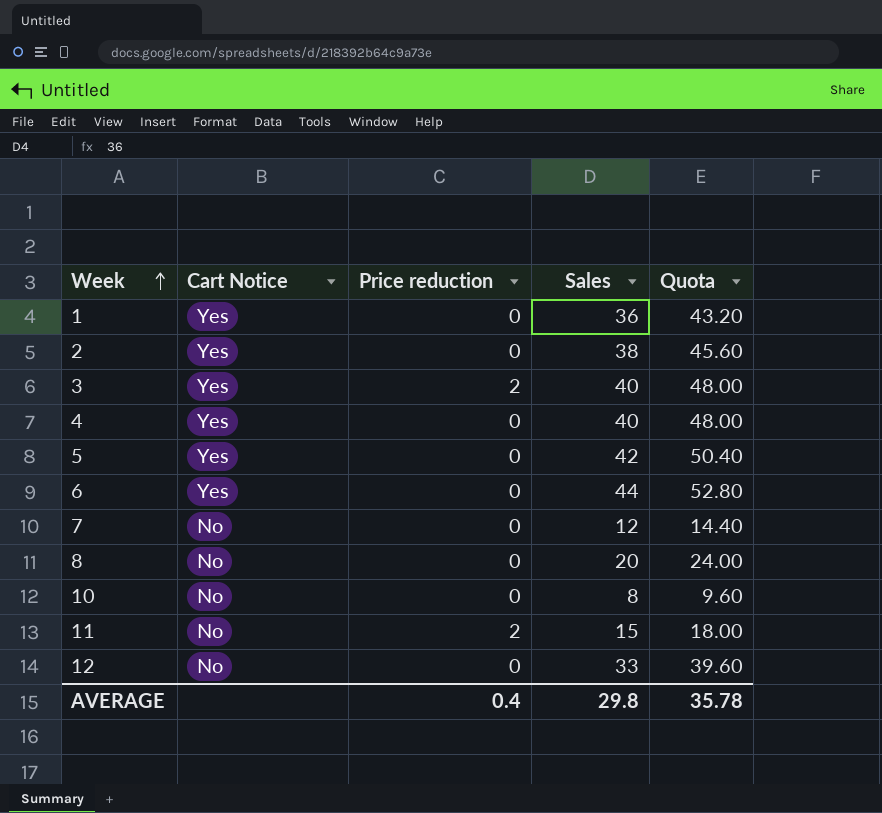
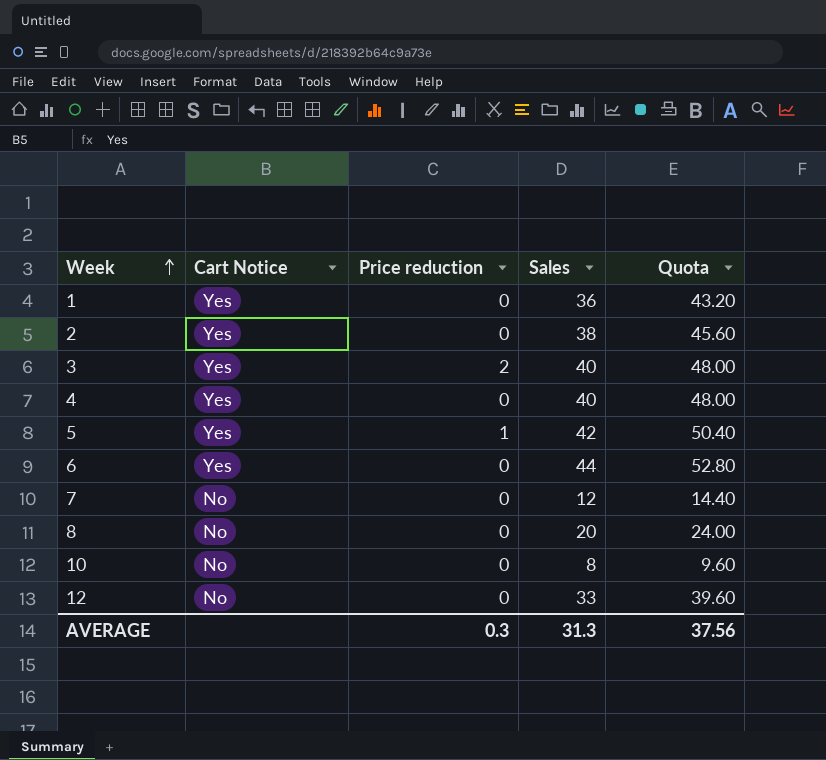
row 11: No | 2 | 15 | 18.00 -> none
5 | Price reduction: 0 -> 1
AVERAGE | Price reduction: 0.4 -> 0.3
AVERAGE | Sales: 29.8 -> 31.3
AVERAGE | Quota: 35.78 -> 37.56

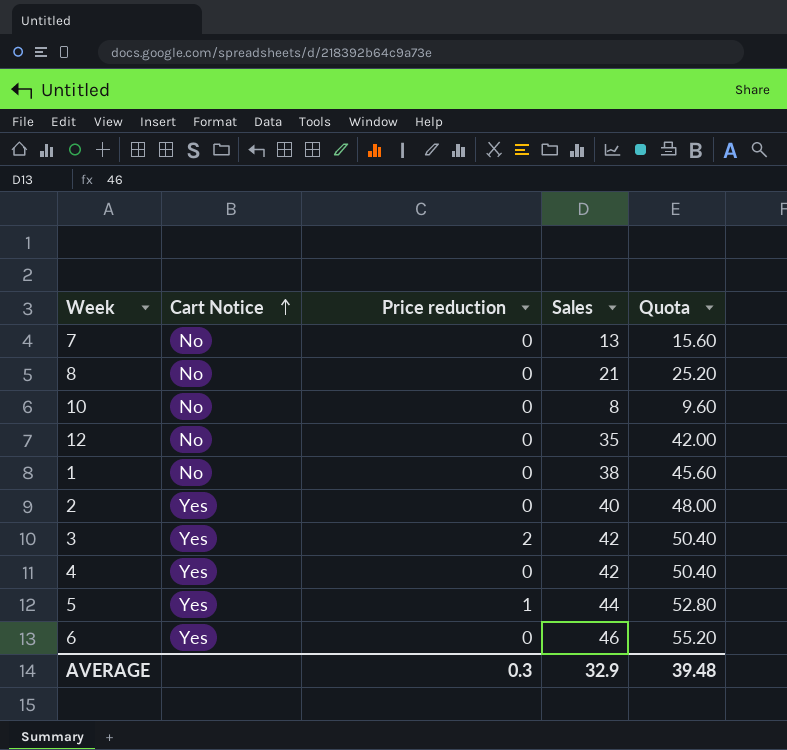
row order: Week ascending -> Cart Notice ascending
7 | Sales: 12 -> 13
7 | Quota: 14.40 -> 15.60
8 | Sales: 20 -> 21
8 | Quota: 24.00 -> 25.20
12 | Sales: 33 -> 35
12 | Quota: 39.60 -> 42.00
1 | Cart Notice: Yes -> No
1 | Sales: 36 -> 38
1 | Quota: 43.20 -> 45.60
2 | Sales: 38 -> 40
2 | Quota: 45.60 -> 48.00
3 | Sales: 40 -> 42
3 | Quota: 48.00 -> 50.40
4 | Sales: 40 -> 42
4 | Quota: 48.00 -> 50.40
5 | Sales: 42 -> 44
5 | Quota: 50.40 -> 52.80
6 | Sales: 44 -> 46
6 | Quota: 52.80 -> 55.20
AVERAGE | Sales: 31.3 -> 32.9
AVERAGE | Quota: 37.56 -> 39.48

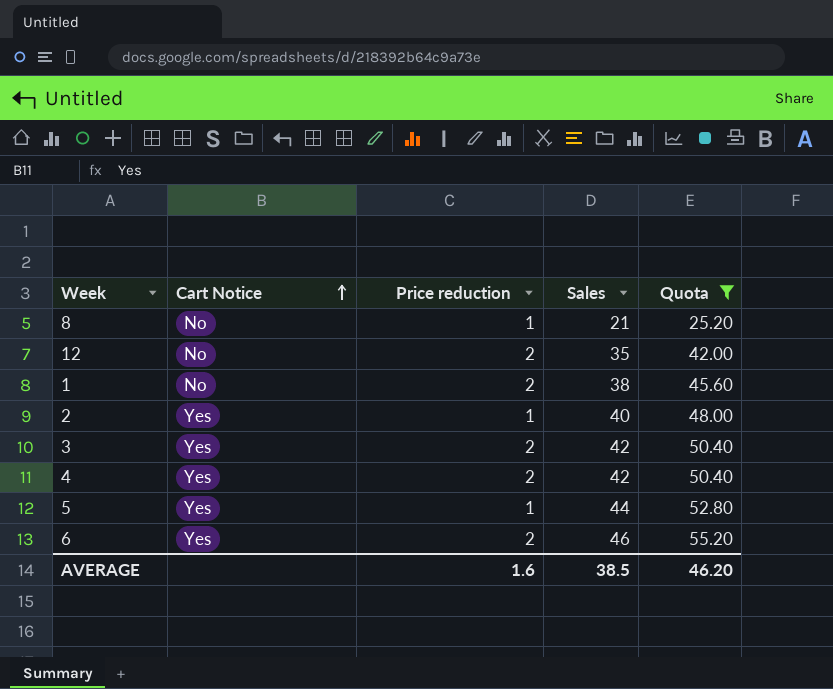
filter: none -> Quota >= 25.20
8 | Price reduction: 0 -> 1
12 | Price reduction: 0 -> 2
1 | Price reduction: 0 -> 2
2 | Price reduction: 0 -> 1
4 | Price reduction: 0 -> 2
6 | Price reduction: 0 -> 2
AVERAGE | Price reduction: 0.3 -> 1.6
AVERAGE | Sales: 32.9 -> 38.5
AVERAGE | Quota: 39.48 -> 46.20

